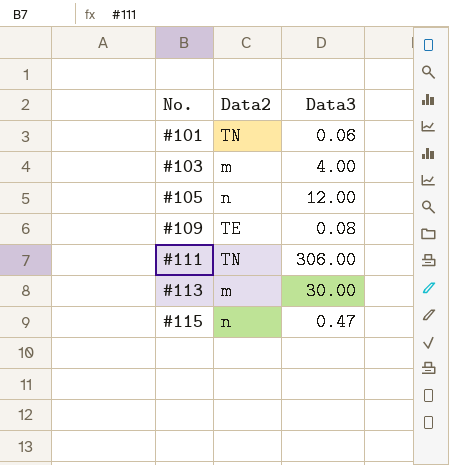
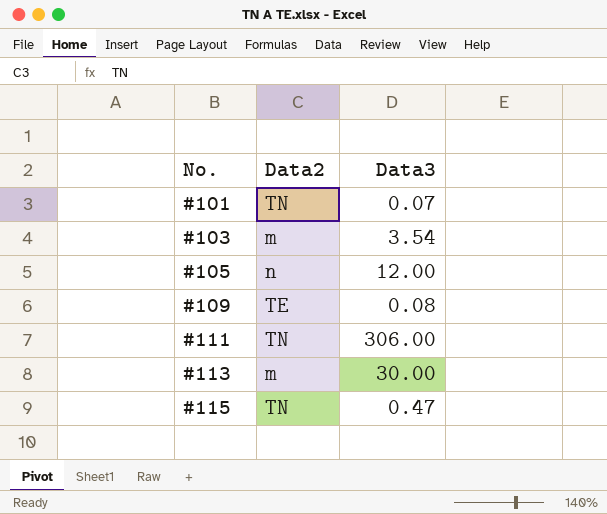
#101 | Data3: 0.06 -> 0.07
#103 | Data3: 4.00 -> 3.54
#115 | Data2: n -> TN

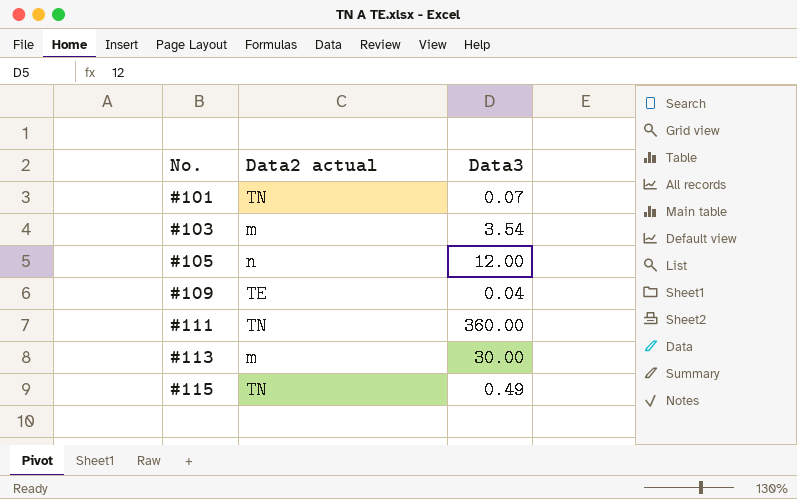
column name: Data2 -> Data2 actual
#109 | Data3: 0.08 -> 0.04
#111 | Data3: 306.00 -> 360.00
#115 | Data3: 0.47 -> 0.49

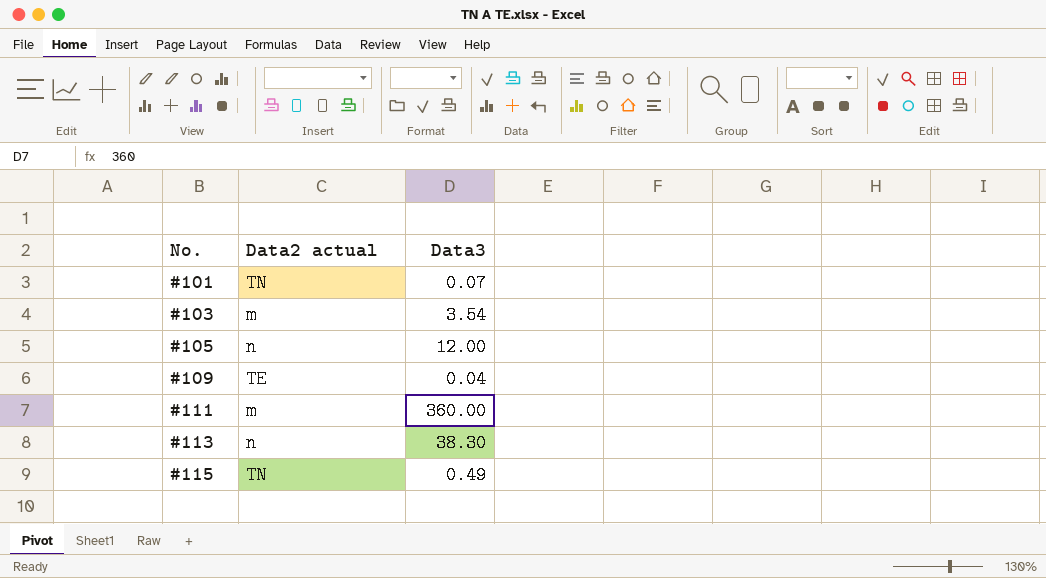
#111 | Data2 actual: TN -> m
#113 | Data2 actual: m -> n
#113 | Data3: 30.00 -> 38.30

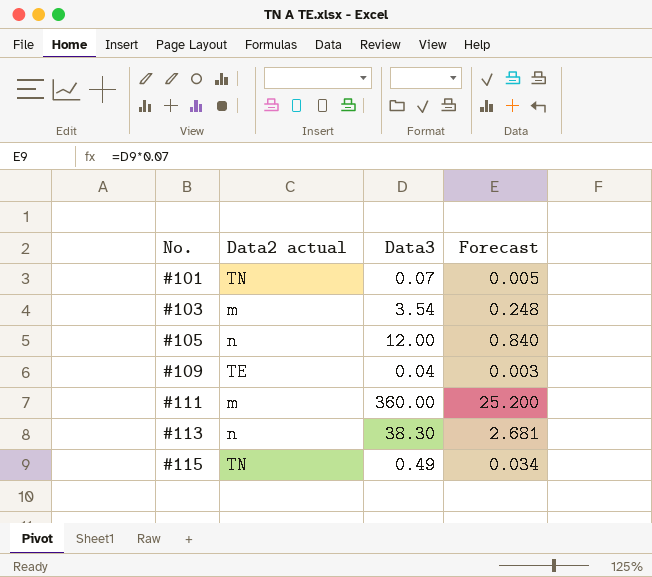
column Forecast | formula: none -> [Data3] * 0.07

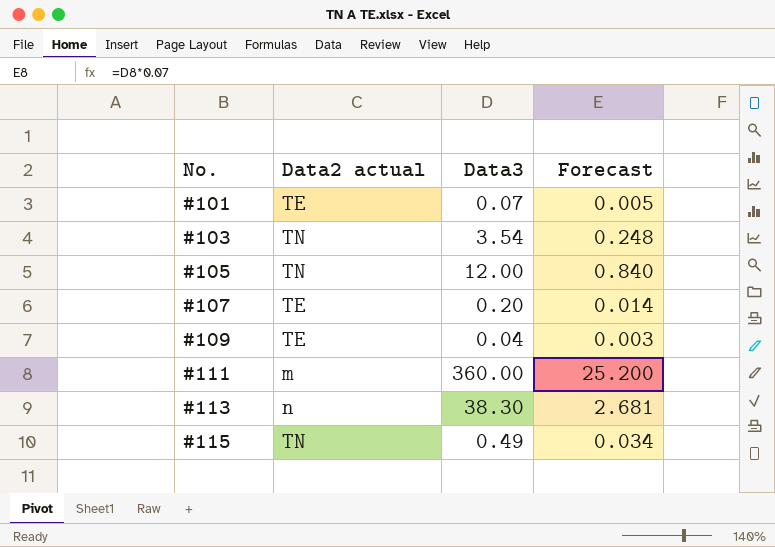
#101 | Data2 actual: TN -> TE
#103 | Data2 actual: m -> TN
#105 | Data2 actual: n -> TN
row #107: none -> TE | 0.20 | 0.014

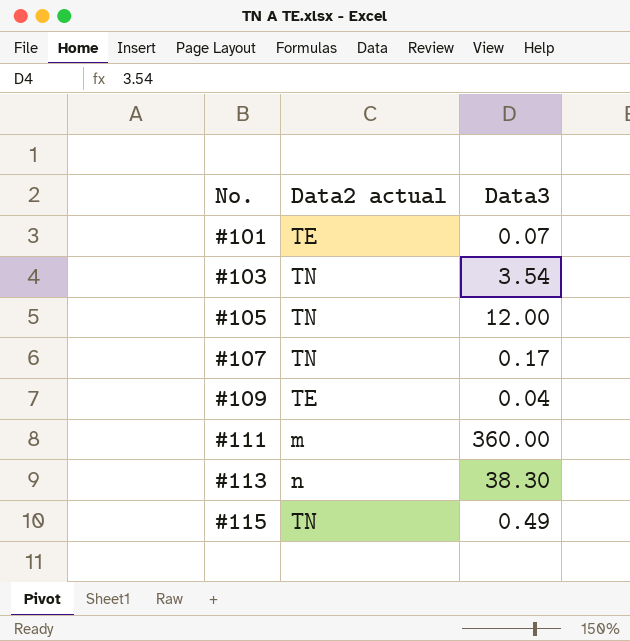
column Forecast | formula: [Data3] * 0.07 -> none
#107 | Data2 actual: TE -> TN
#107 | Data3: 0.20 -> 0.17

